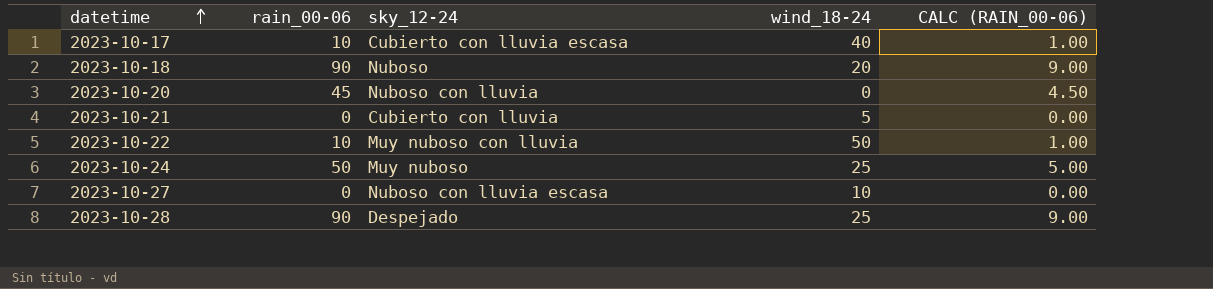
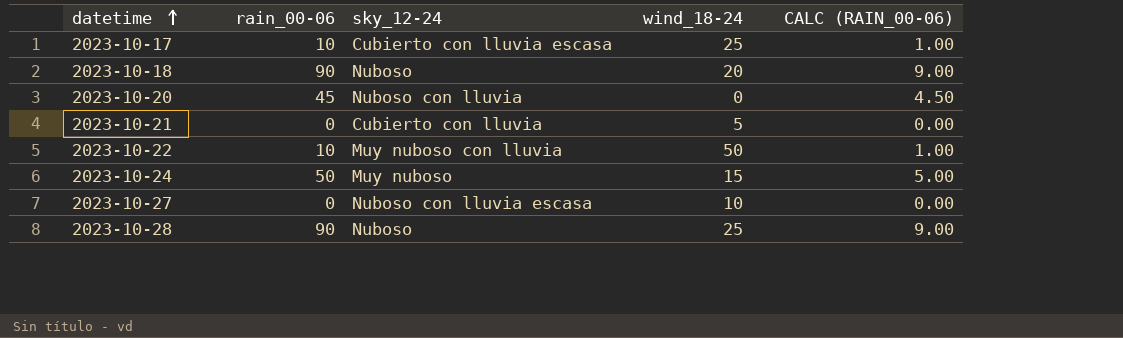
2023-10-17 | wind_18-24: 40 -> 25
2023-10-24 | wind_18-24: 25 -> 15
2023-10-28 | sky_12-24: Despejado -> Nuboso

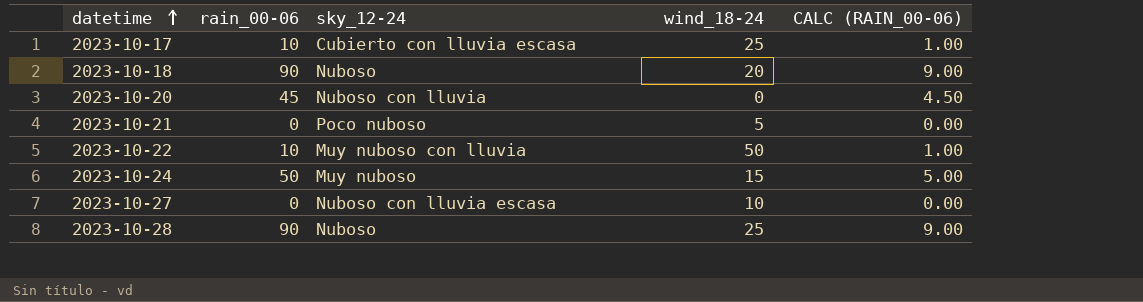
2023-10-21 | sky_12-24: Cubierto con lluvia -> Poco nuboso

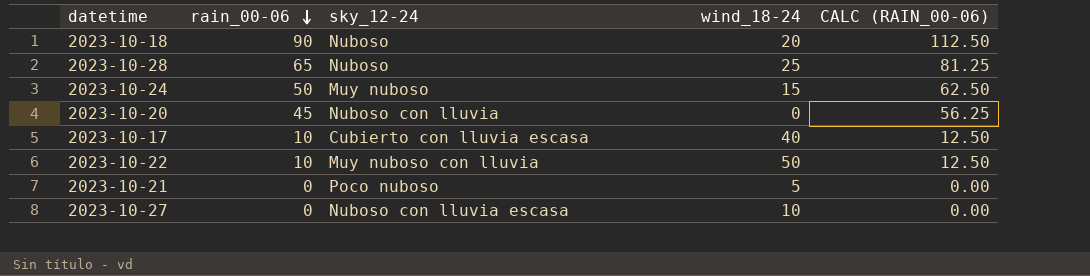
row order: datetime ascending -> rain_00-06 descending
column CALC (RAIN_00-06) | formula: [rain_00-06] * 0.1 -> [rain_00-06] * 1.25
2023-10-28 | rain_00-06: 90 -> 65
2023-10-17 | wind_18-24: 25 -> 40

